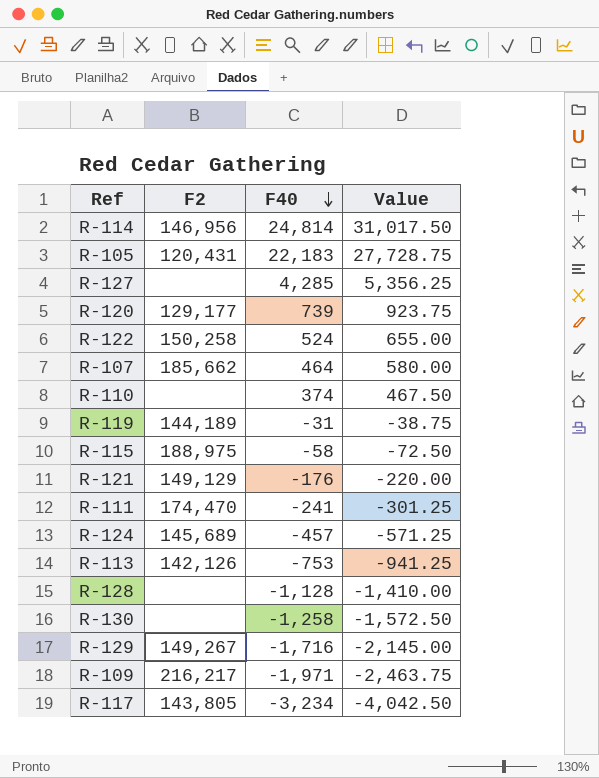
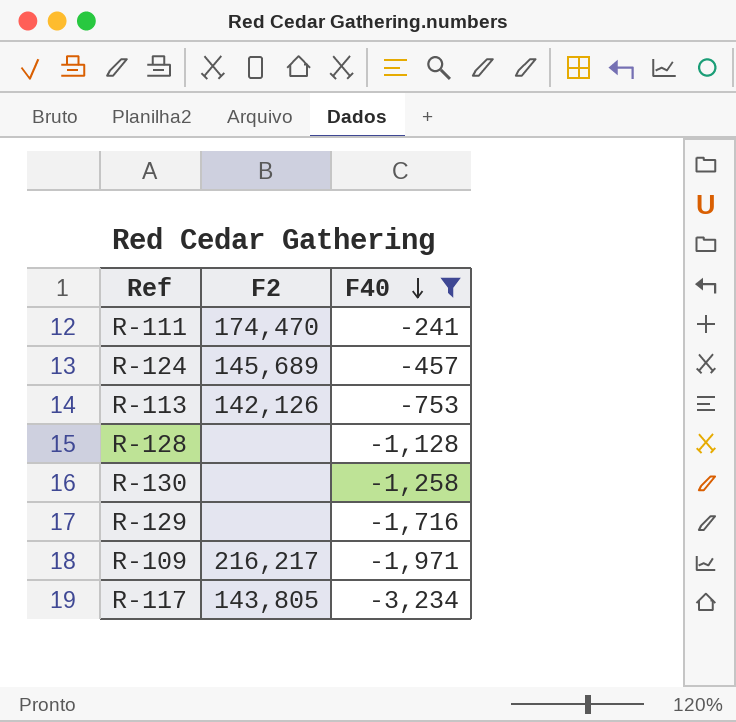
filter: none -> F40 <= -241
column Value | formula: [F40] * 1.25 -> none
R-129 | F2: 149,267 -> none

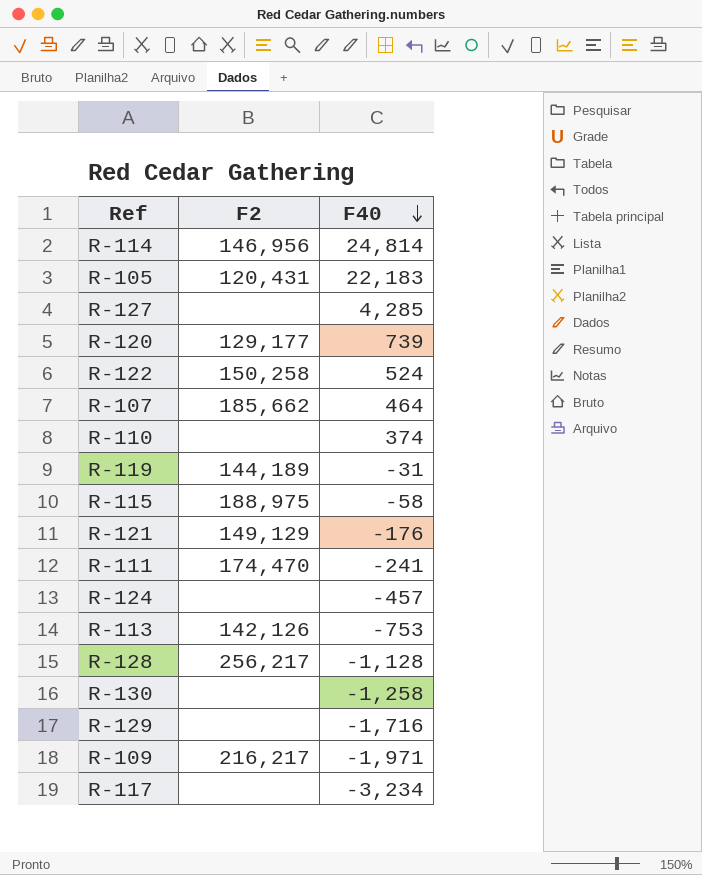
filter: F40 <= -241 -> none
R-124 | F2: 145,689 -> none
R-128 | F2: none -> 256,217
R-117 | F2: 143,805 -> none

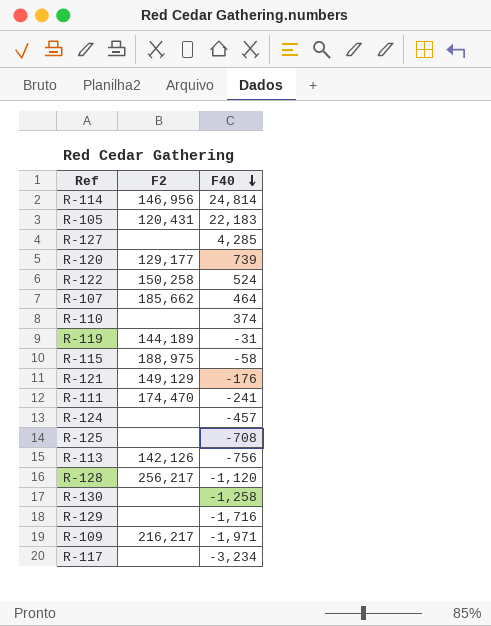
row R-125: none -> none | -708
R-113 | F40: -753 -> -756
R-128 | F40: -1,128 -> -1,120

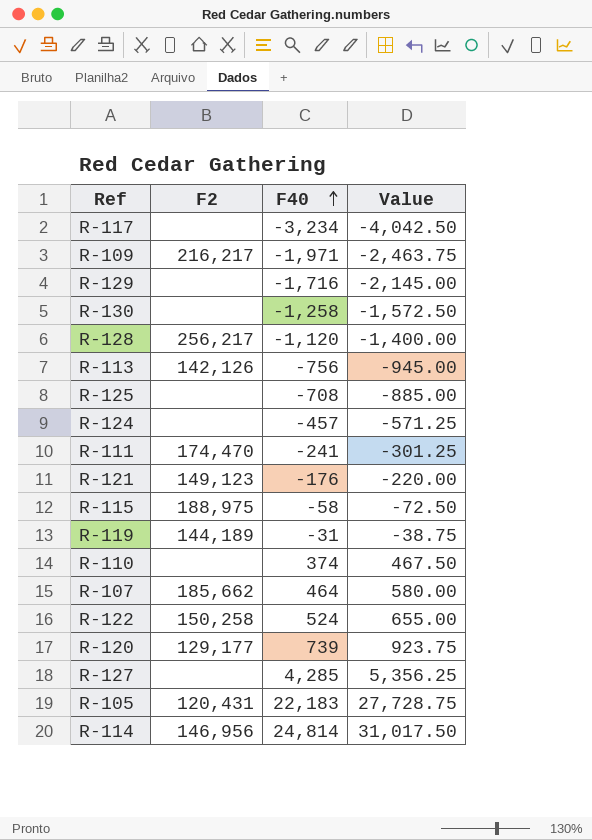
row order: F40 descending -> F40 ascending
column Value | formula: none -> [F40] * 1.25
R-121 | F2: 149,129 -> 149,123

